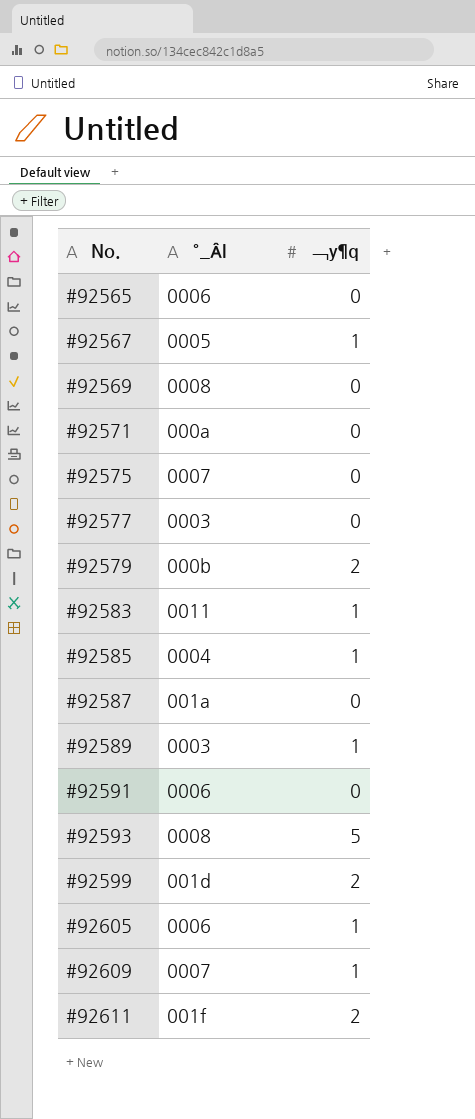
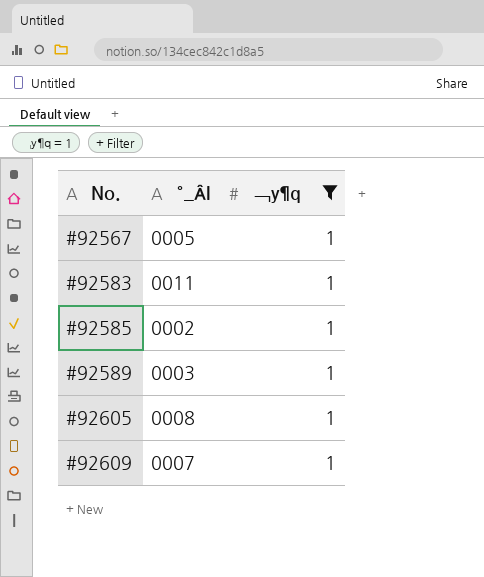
filter: none -> ¬y¶q = 1
#92585 | °_ÂI: 0004 -> 0002
#92605 | °_ÂI: 0006 -> 0008

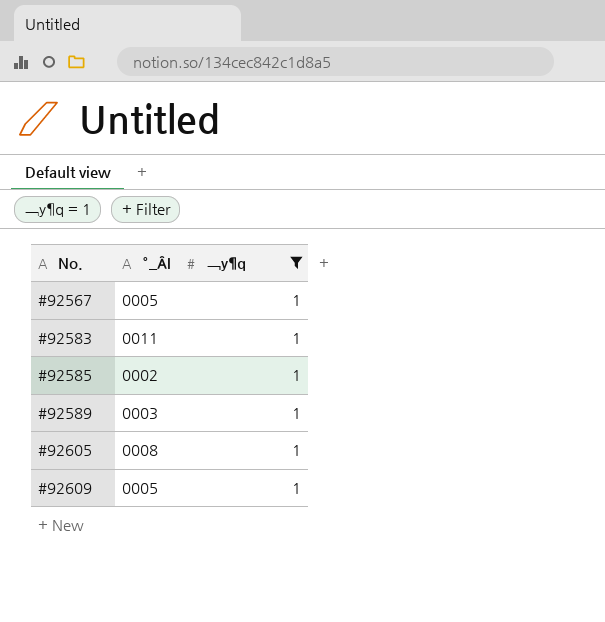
#92609 | °_ÂI: 0007 -> 0005

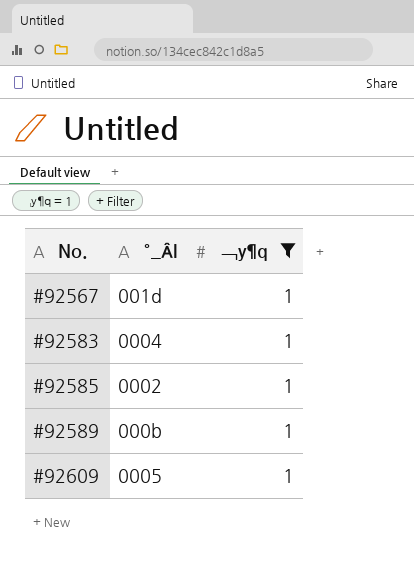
row #92605: 0008 | 1 -> none
#92567 | °_ÂI: 0005 -> 001d
#92583 | °_ÂI: 0011 -> 0004
#92589 | °_ÂI: 0003 -> 000b

